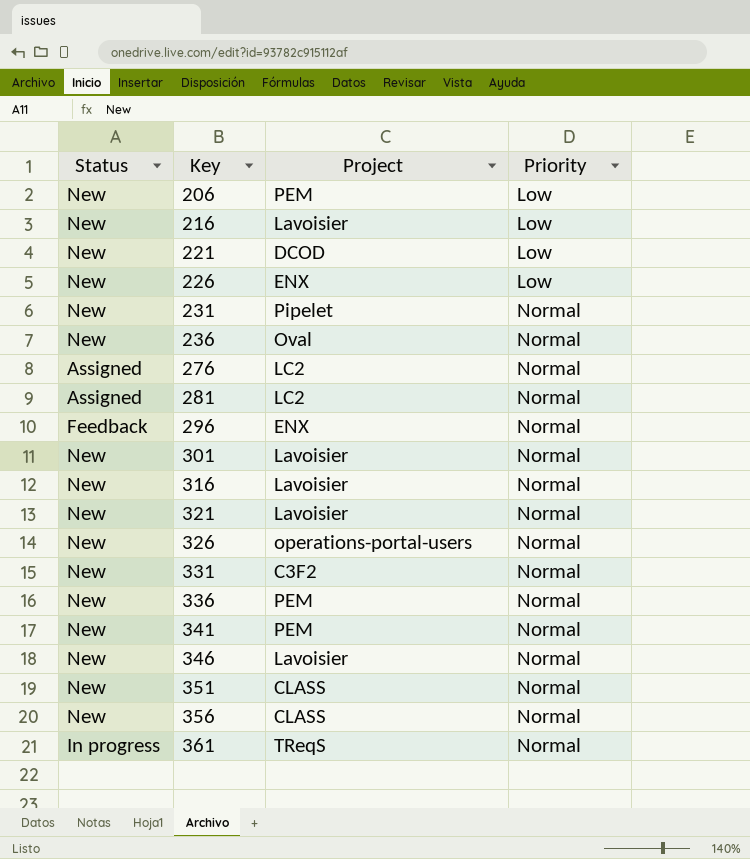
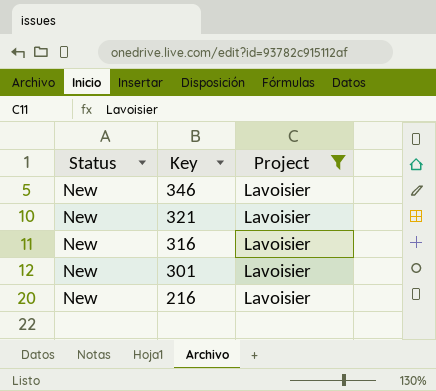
filter: none -> Project = Lavoisier
row order: Key ascending -> Key descending
column Priority | position: 4 -> none

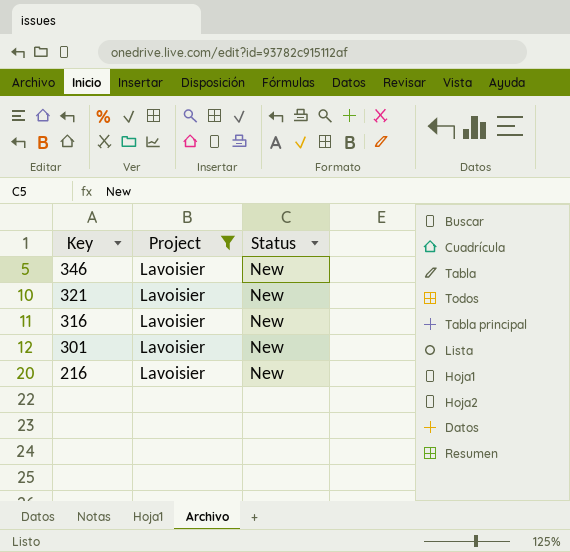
column Status | position: 1 -> 3

